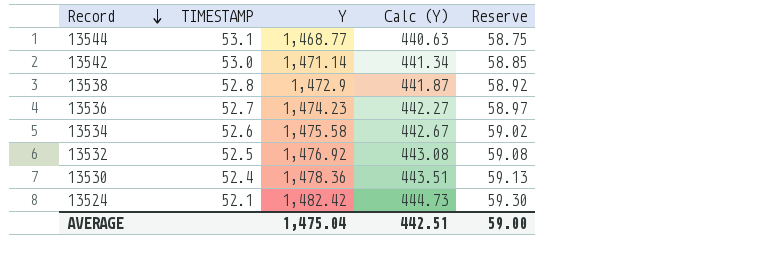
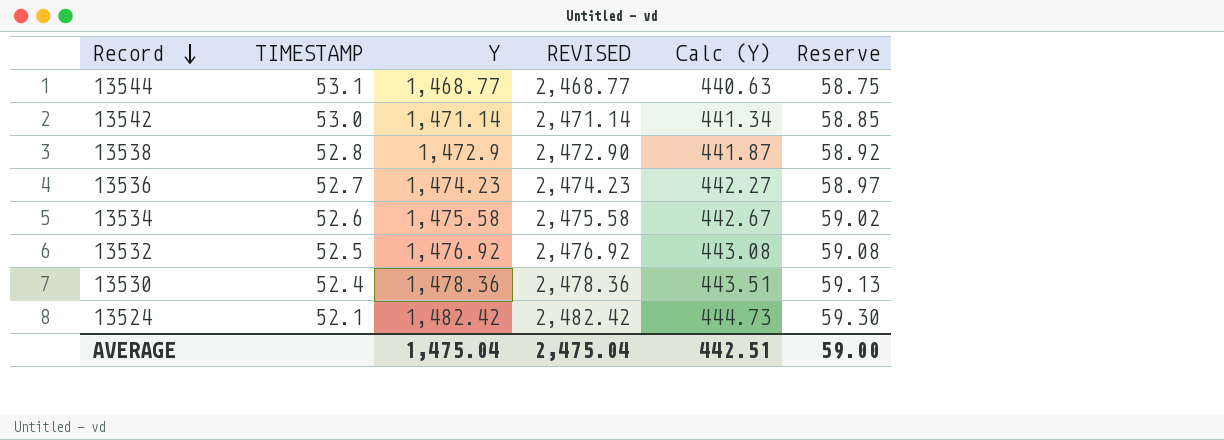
column REVISED | formula: none -> [Y] + 1000

